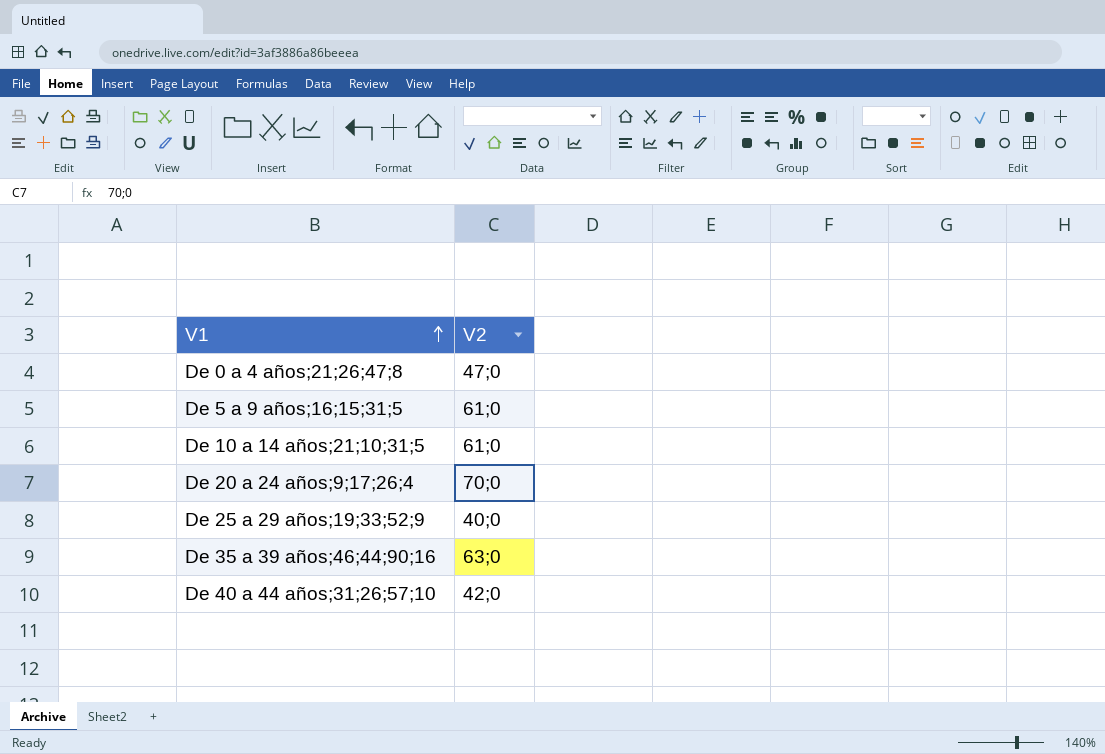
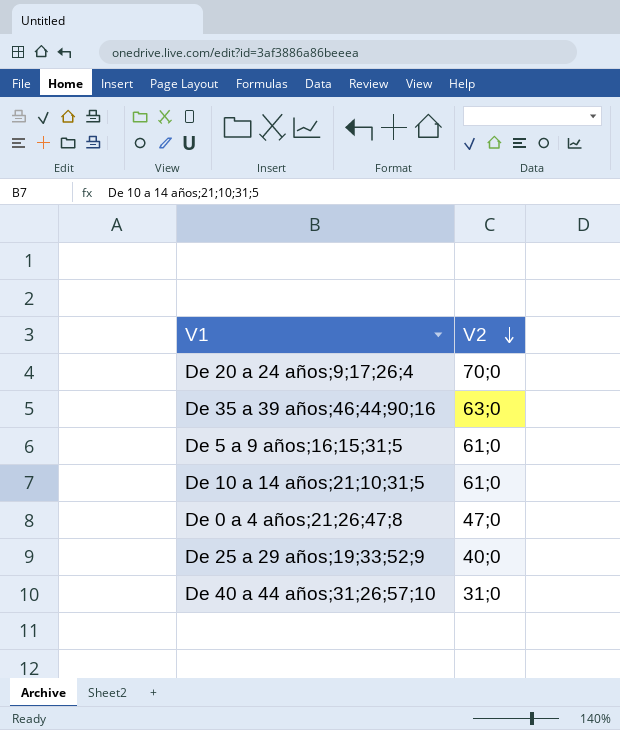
row order: V1 ascending -> V2 descending
De 40 a 44 años;31;26;57;10 | V2: 42;0 -> 31;0

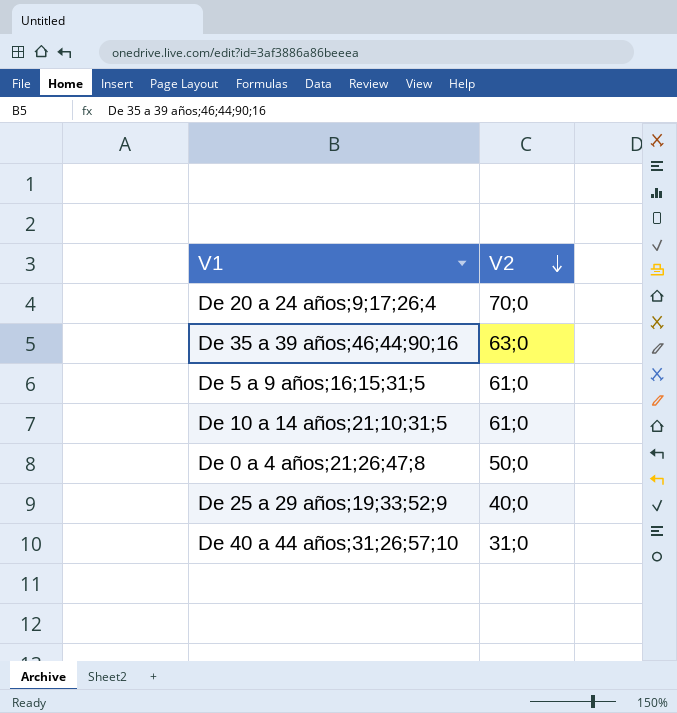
De 0 a 4 años;21;26;47;8 | V2: 47;0 -> 50;0

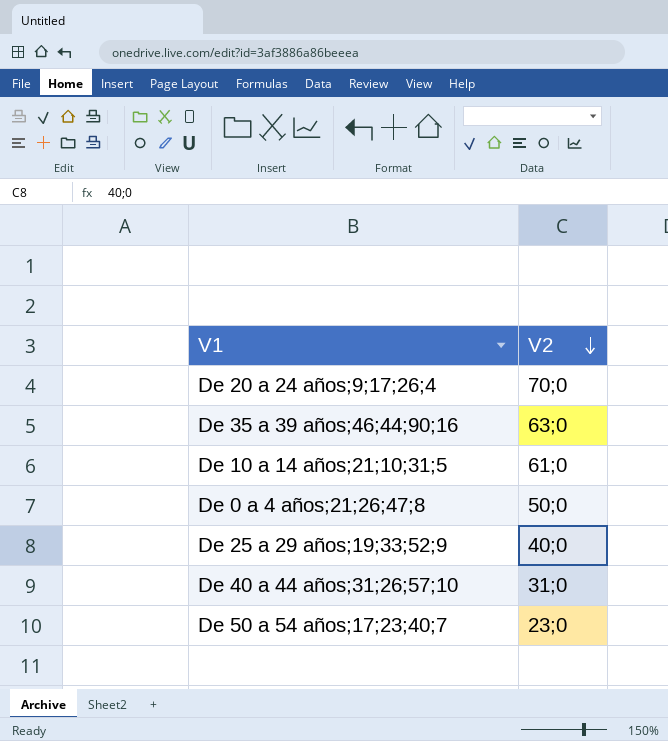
row De 5 a 9 años;16;15;31;5: 61;0 -> none
row De 50 a 54 años;17;23;40;7: none -> 23;0

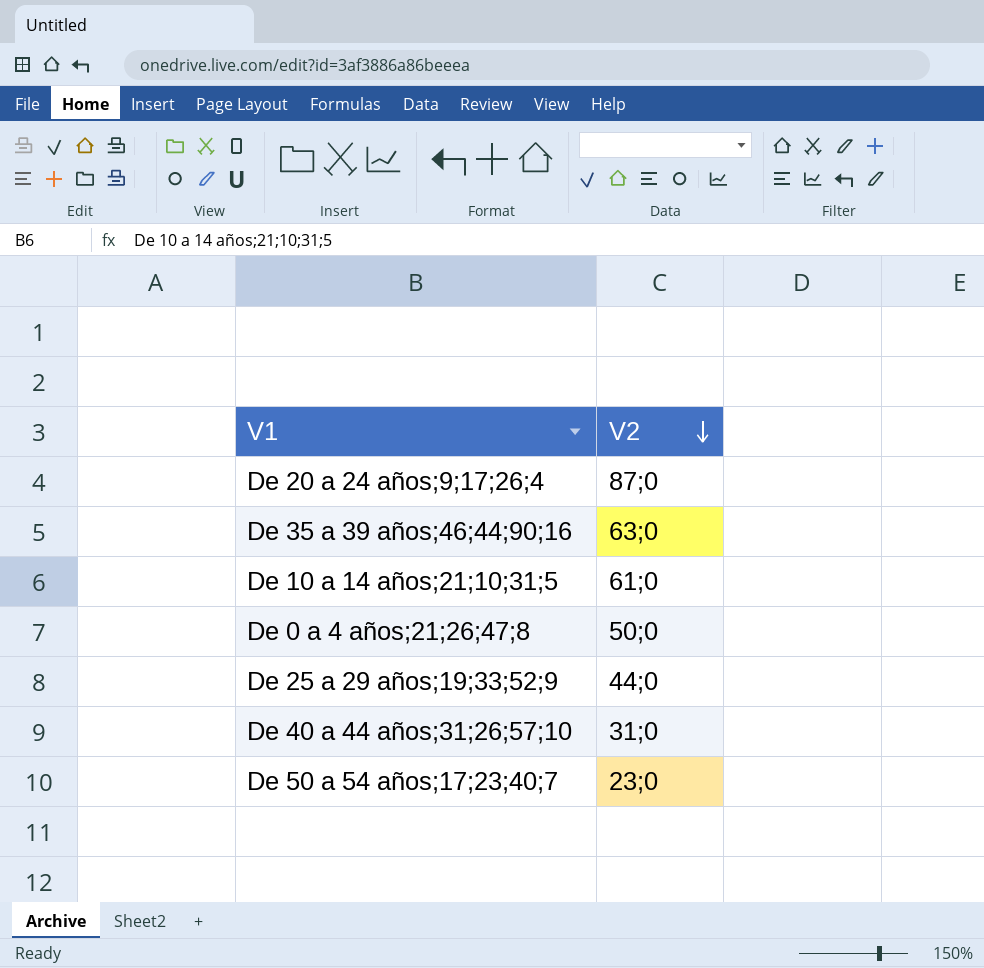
De 20 a 24 años;9;17;26;4 | V2: 70;0 -> 87;0
De 25 a 29 años;19;33;52;9 | V2: 40;0 -> 44;0

